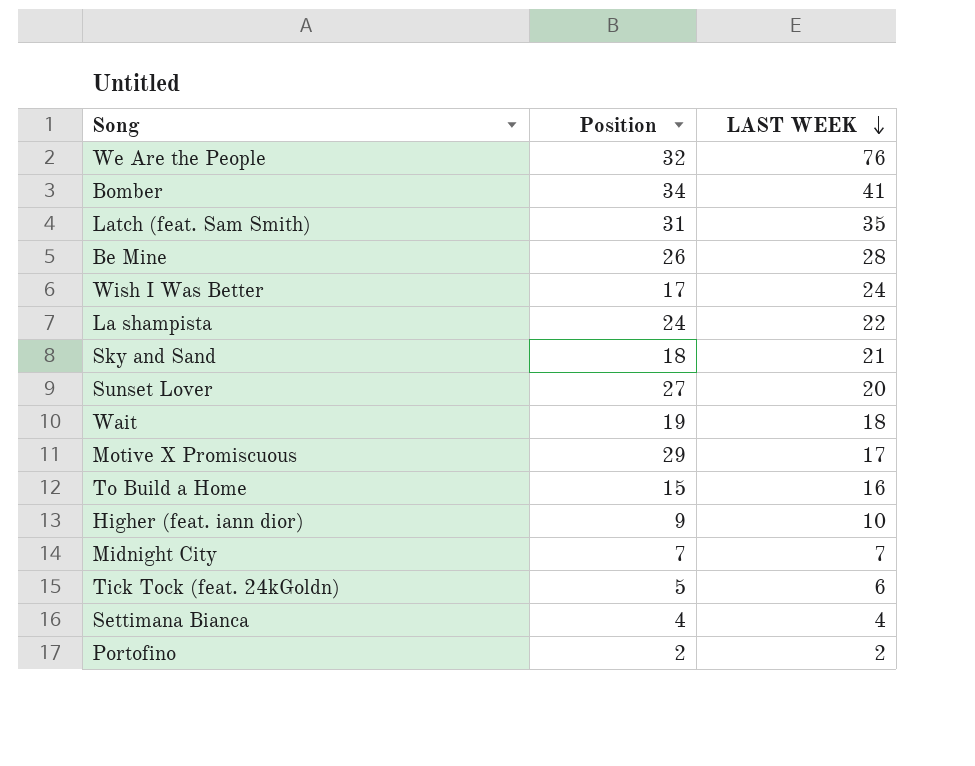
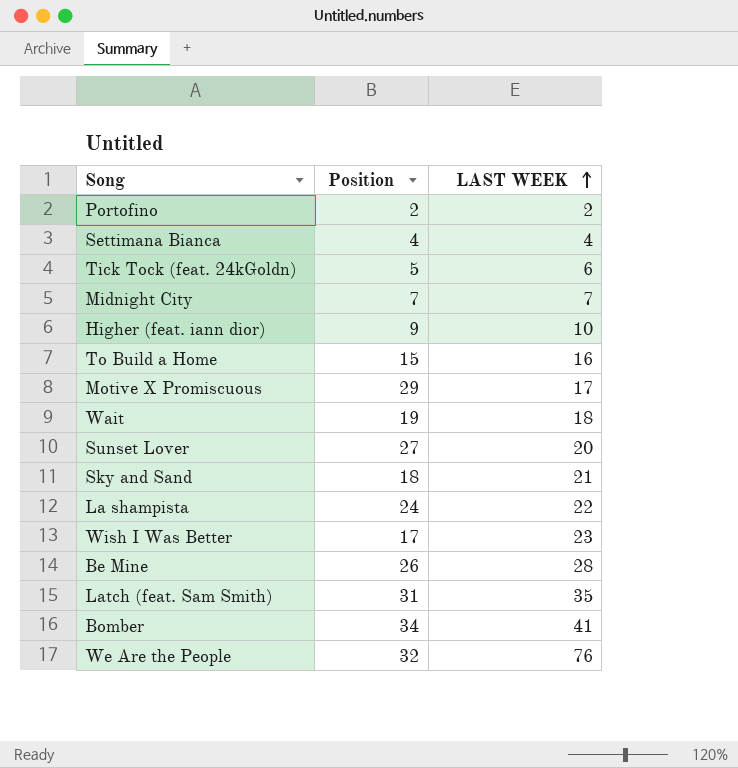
row order: LAST WEEK descending -> LAST WEEK ascending
Wish I Was Better | LAST WEEK: 24 -> 23

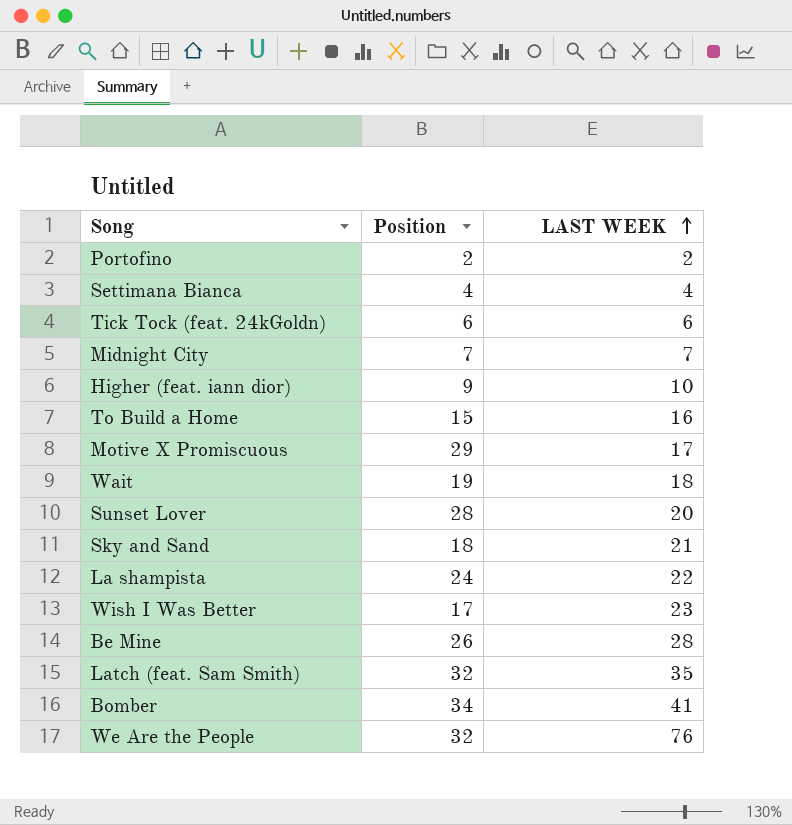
Tick Tock (feat. 24kGoldn) | Position: 5 -> 6
Sunset Lover | Position: 27 -> 28
Latch (feat. Sam Smith) | Position: 31 -> 32

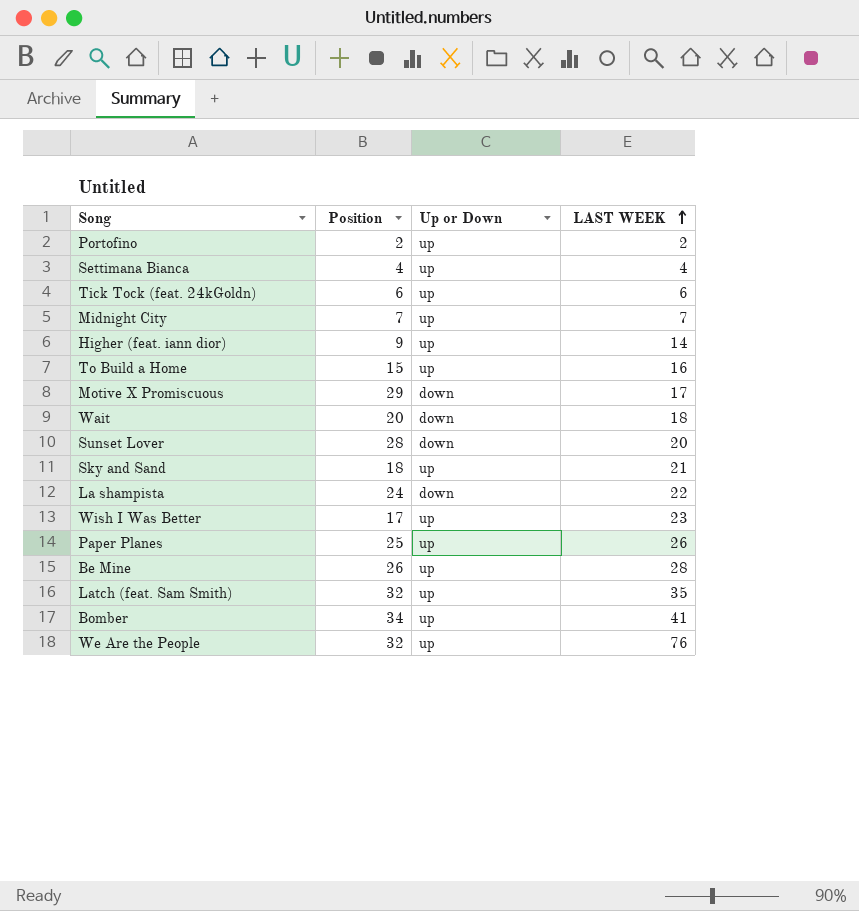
column Up or Down | position: none -> 3
Higher (feat. iann dior) | LAST WEEK: 10 -> 14
Wait | Position: 19 -> 20
row Paper Planes: none -> 25 | up | 26

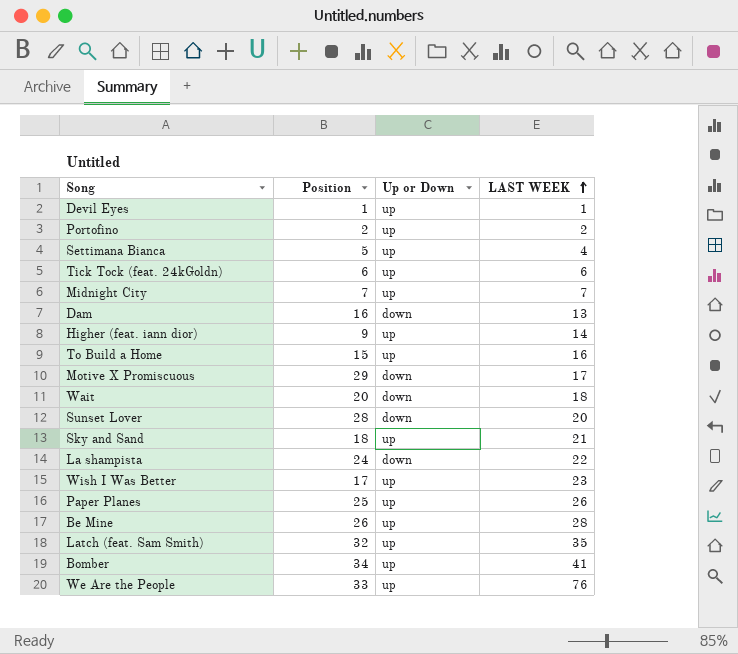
row Devil Eyes: none -> 1 | up | 1
Settimana Bianca | Position: 4 -> 5
row Dam: none -> 16 | down | 13
We Are the People | Position: 32 -> 33

